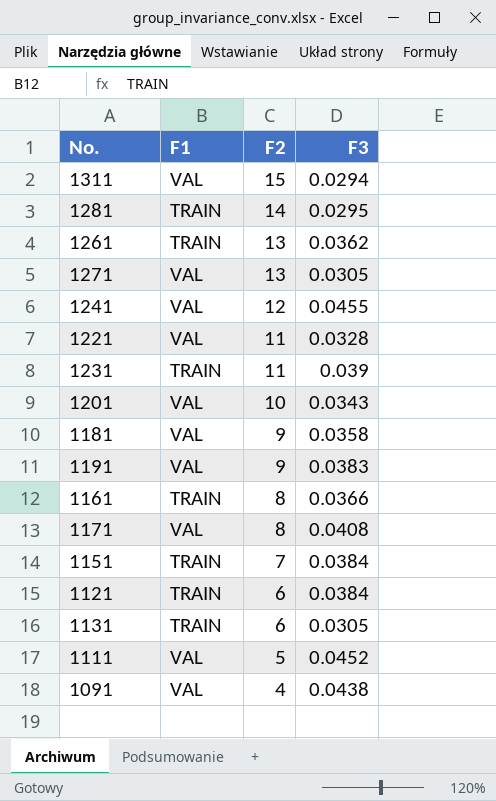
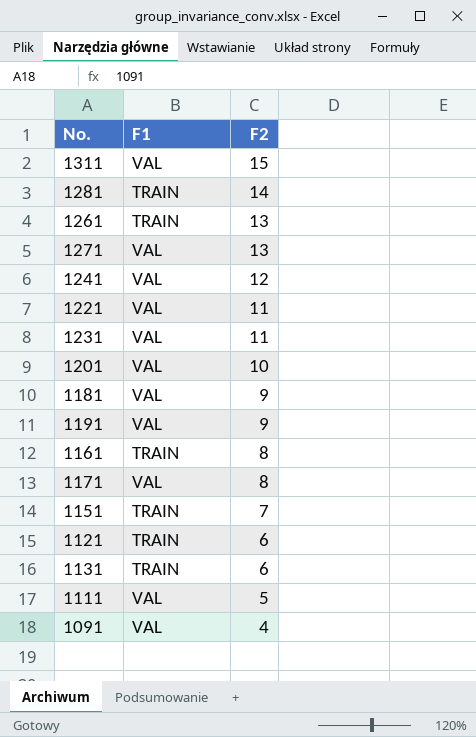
column F3 | position: 4 -> none
1231 | F1: TRAIN -> VAL

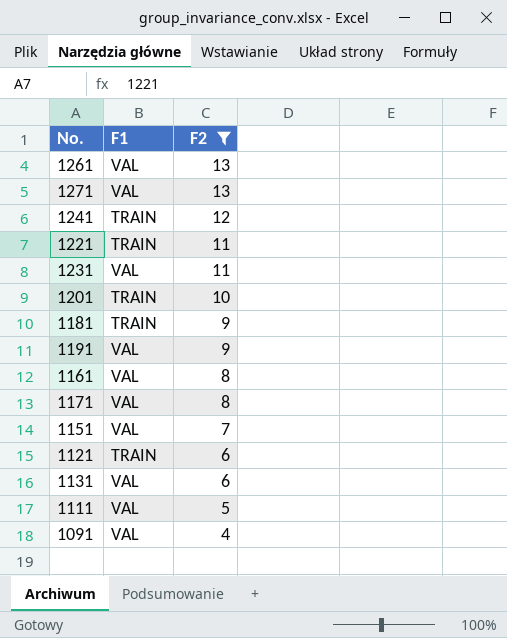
filter: none -> F2 <= 13
1261 | F1: TRAIN -> VAL
1241 | F1: VAL -> TRAIN
1221 | F1: VAL -> TRAIN
1201 | F1: VAL -> TRAIN
1181 | F1: VAL -> TRAIN
1161 | F1: TRAIN -> VAL
1151 | F1: TRAIN -> VAL
1131 | F1: TRAIN -> VAL

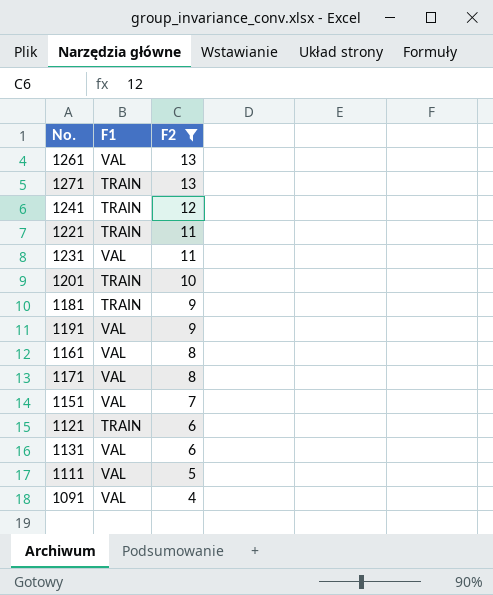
1271 | F1: VAL -> TRAIN

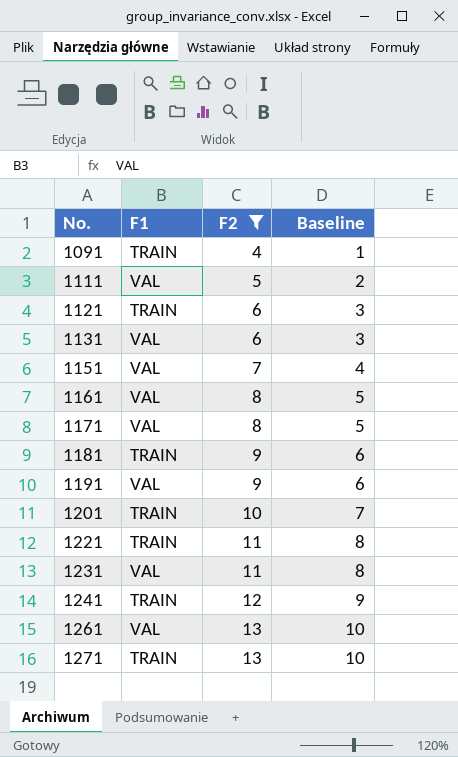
row order: F2 descending -> No. ascending
column Baseline | formula: none -> [F2] - 3
1091 | F1: VAL -> TRAIN

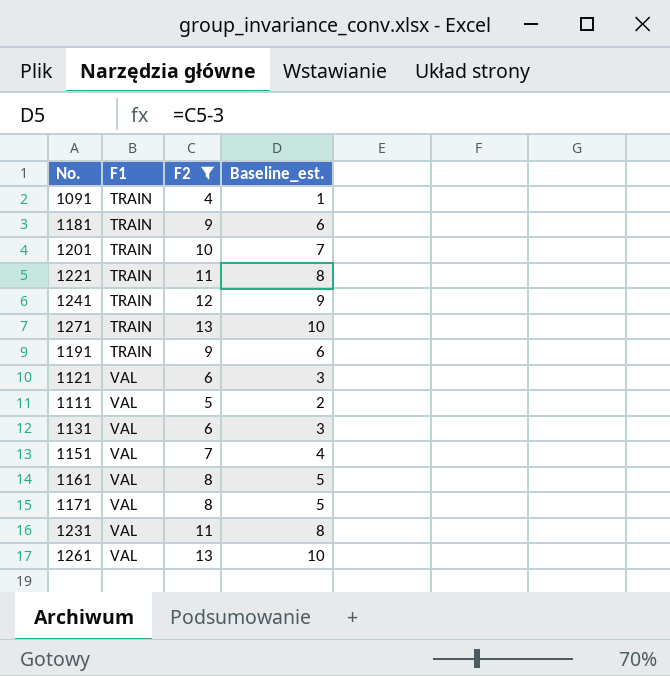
row order: No. ascending -> F1 ascending
column name: Baseline -> Baseline_est.
1191 | F1: VAL -> TRAIN
1121 | F1: TRAIN -> VAL

